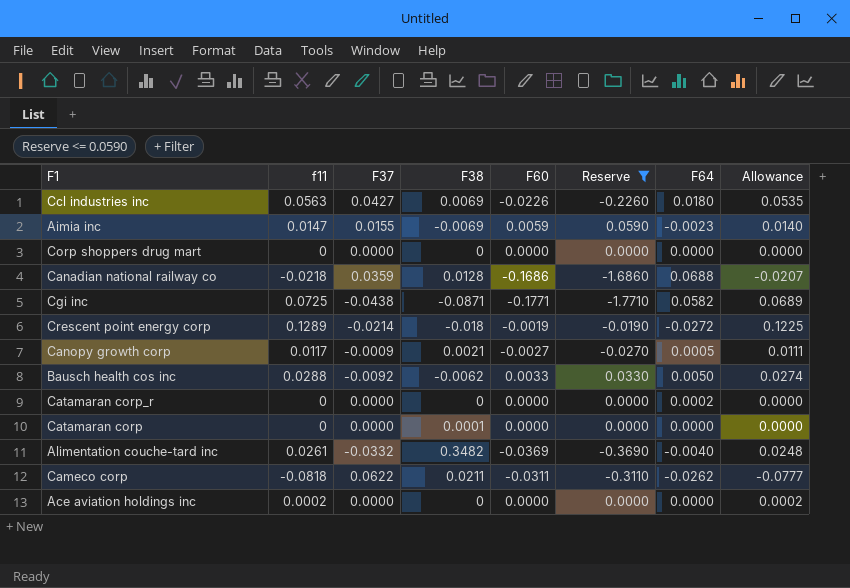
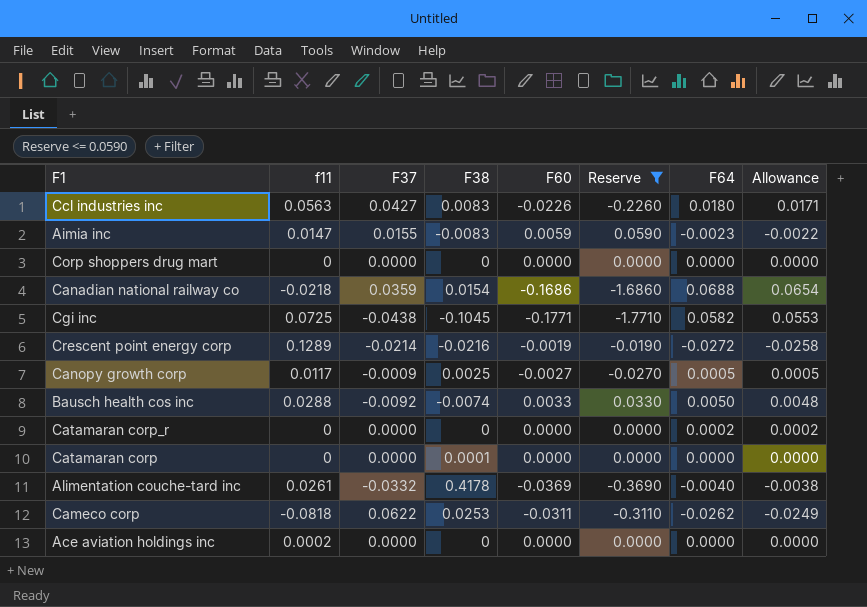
column Allowance | formula: [f11] * 0.95 -> [F64] * 0.95
Ccl industries inc | F38: 0.0069 -> 0.0083
Aimia inc | F38: -0.0069 -> -0.0083
Canadian national railway co | F38: 0.0128 -> 0.0154
Cgi inc | F38: -0.0871 -> -0.1045
Crescent point energy corp | F38: -0.018 -> -0.0216
Canopy growth corp | F38: 0.0021 -> 0.0025
Bausch health cos inc | F38: -0.0062 -> -0.0074
Alimentation couche-tard inc | F38: 0.3482 -> 0.4178
Cameco corp | F38: 0.0211 -> 0.0253

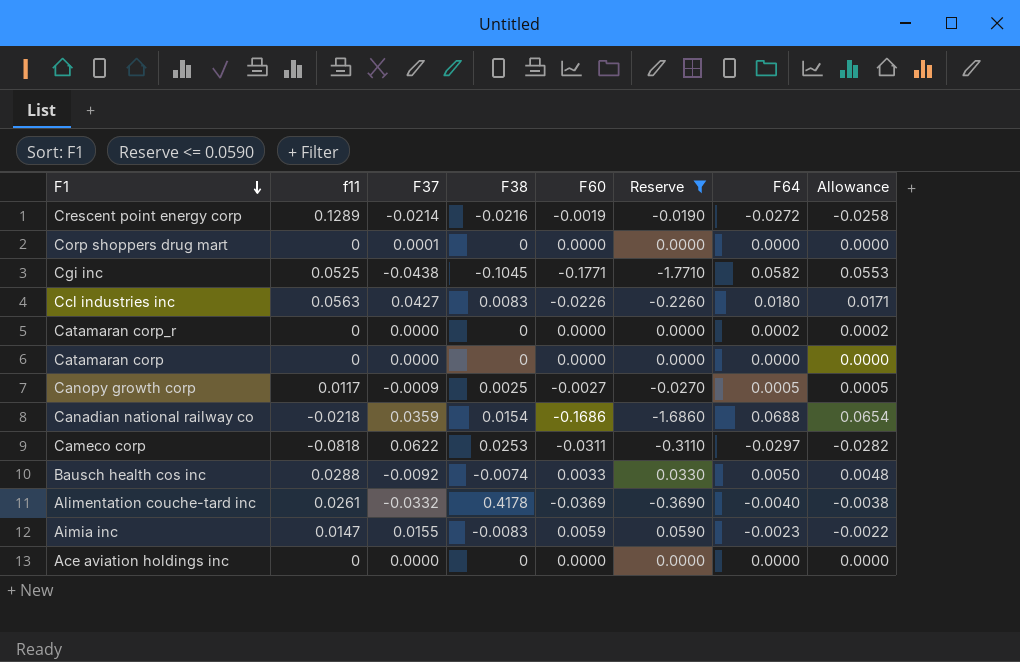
row order: none -> F1 descending
Corp shoppers drug mart | F37: 0.0000 -> 0.0001
Cgi inc | f11: 0.0725 -> 0.0525
Catamaran corp | F38: 0.0001 -> 0
Cameco corp | F64: -0.0262 -> -0.0297
Cameco corp | Allowance: -0.0249 -> -0.0282
Ace aviation holdings inc | f11: 0.0002 -> 0

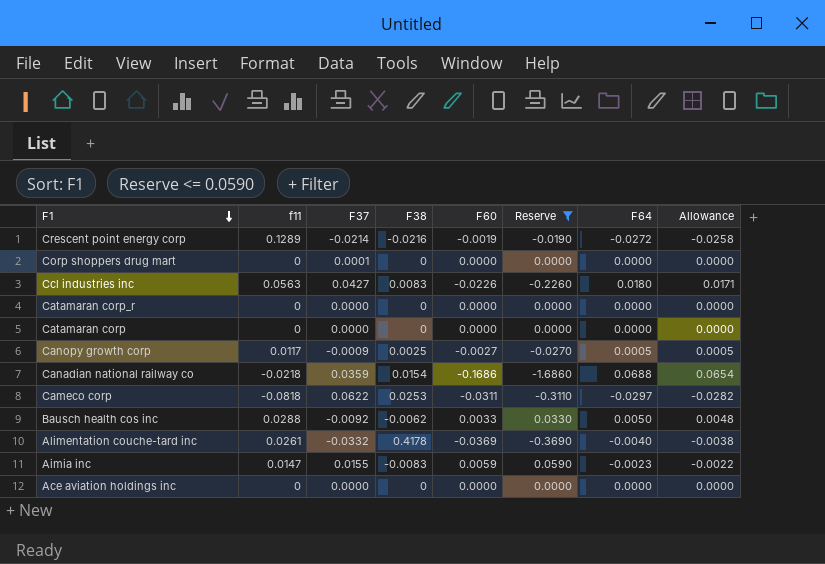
row Cgi inc: 0.0525 | -0.0438 | -0.1045 | -0.1771 | -1.7710 | 0.0582 | 0.0553 -> none
Catamaran corp_r | F64: 0.0002 -> 0.0000
Catamaran corp_r | Allowance: 0.0002 -> 0.0000
Bausch health cos inc | F38: -0.0074 -> -0.0062

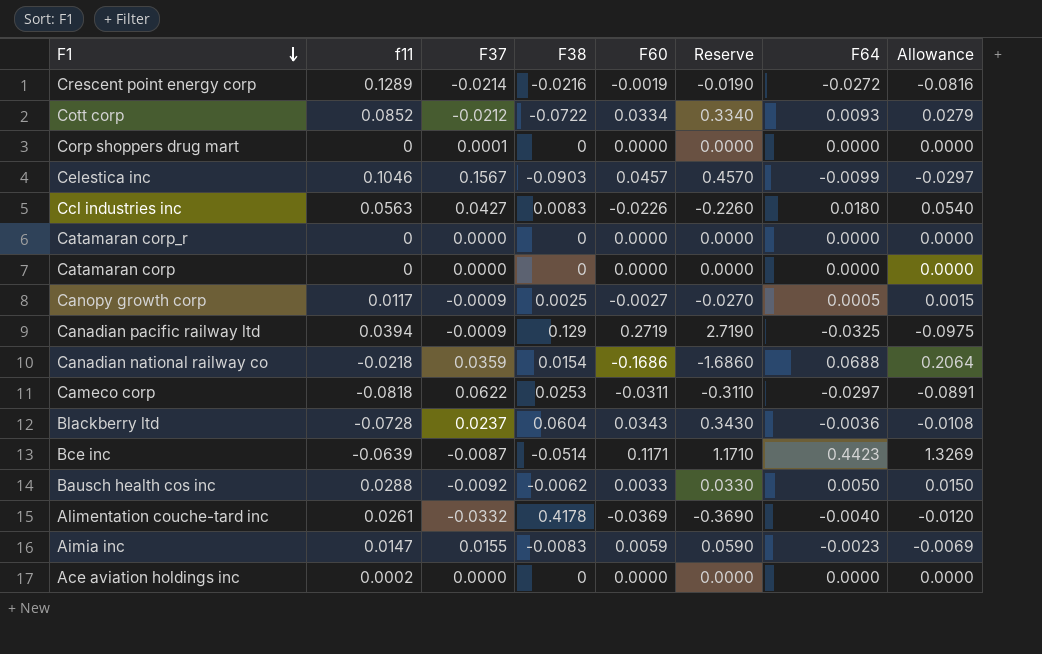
filter: Reserve <= 0.0590 -> none
column Allowance | formula: [F64] * 0.95 -> [F64] * 3
Ace aviation holdings inc | f11: 0 -> 0.0002

